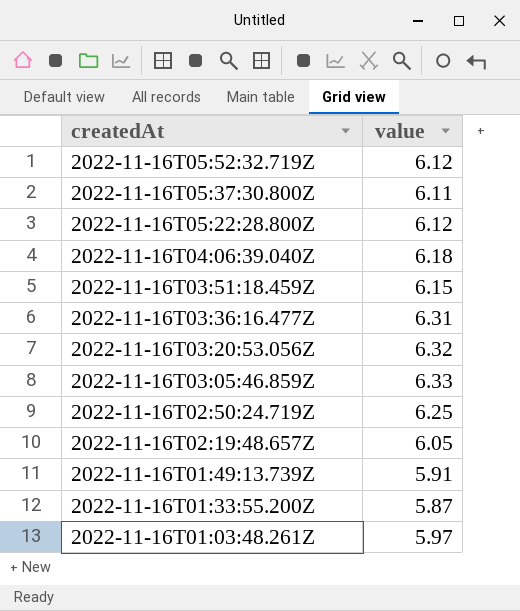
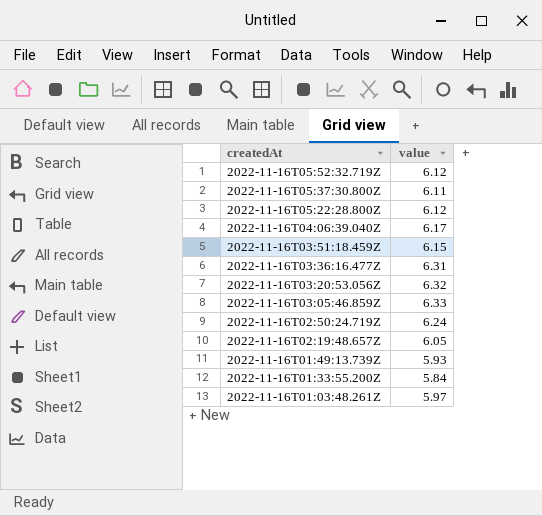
2022-11-16T04:06:39.040Z | value: 6.18 -> 6.17
2022-11-16T02:50:24.719Z | value: 6.25 -> 6.24
2022-11-16T01:49:13.739Z | value: 5.91 -> 5.93
2022-11-16T01:33:55.200Z | value: 5.87 -> 5.84

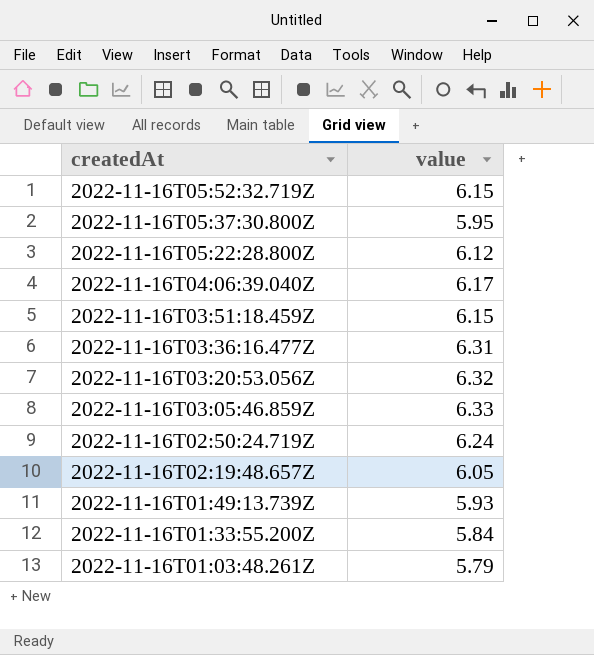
2022-11-16T05:52:32.719Z | value: 6.12 -> 6.15
2022-11-16T05:37:30.800Z | value: 6.11 -> 5.95
2022-11-16T01:03:48.261Z | value: 5.97 -> 5.79

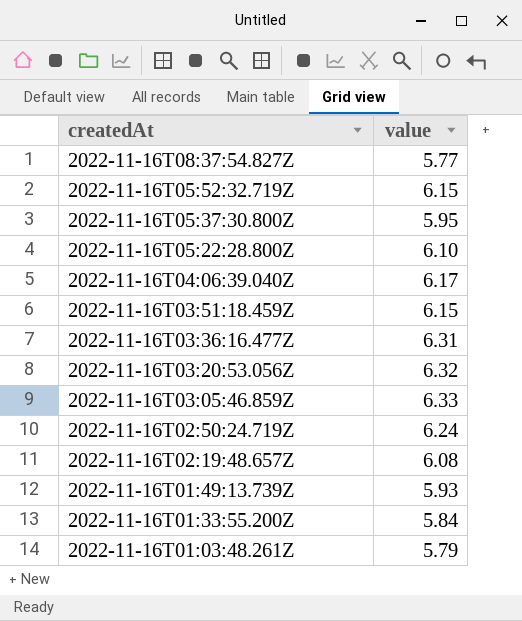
row 2022-11-16T08:37:54.827Z: none -> 5.77
2022-11-16T05:22:28.800Z | value: 6.12 -> 6.10
2022-11-16T02:19:48.657Z | value: 6.05 -> 6.08

